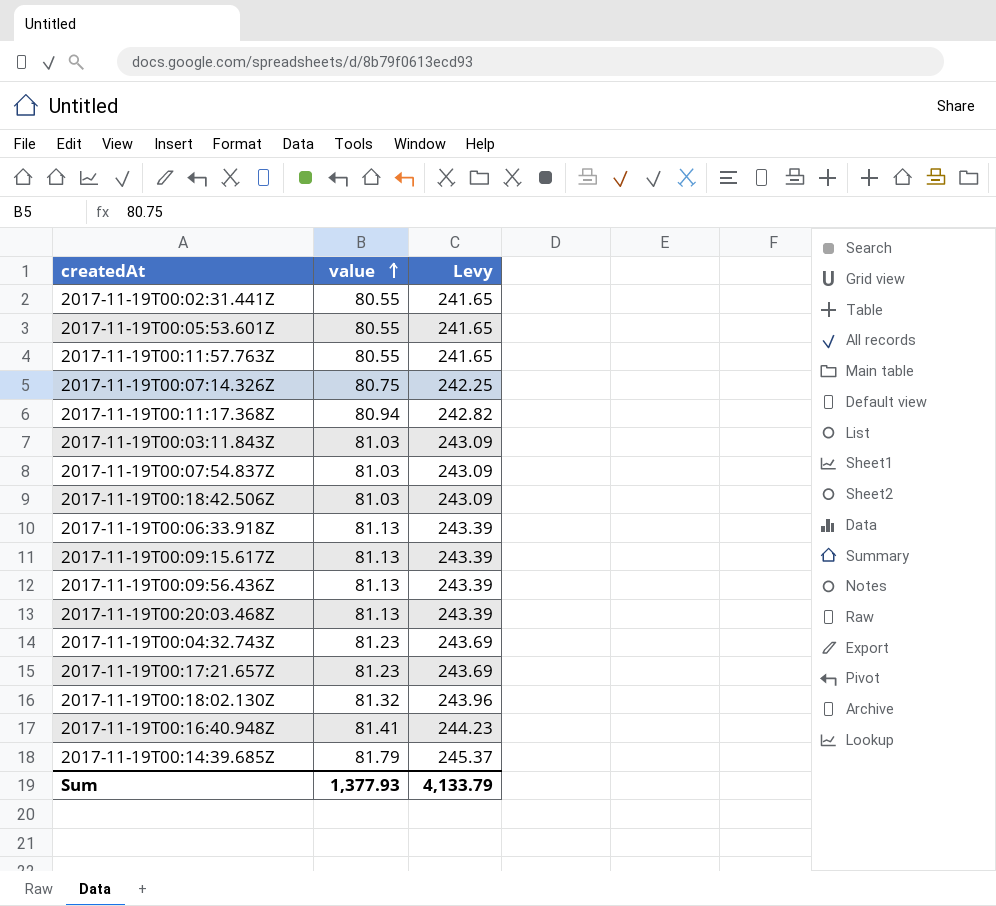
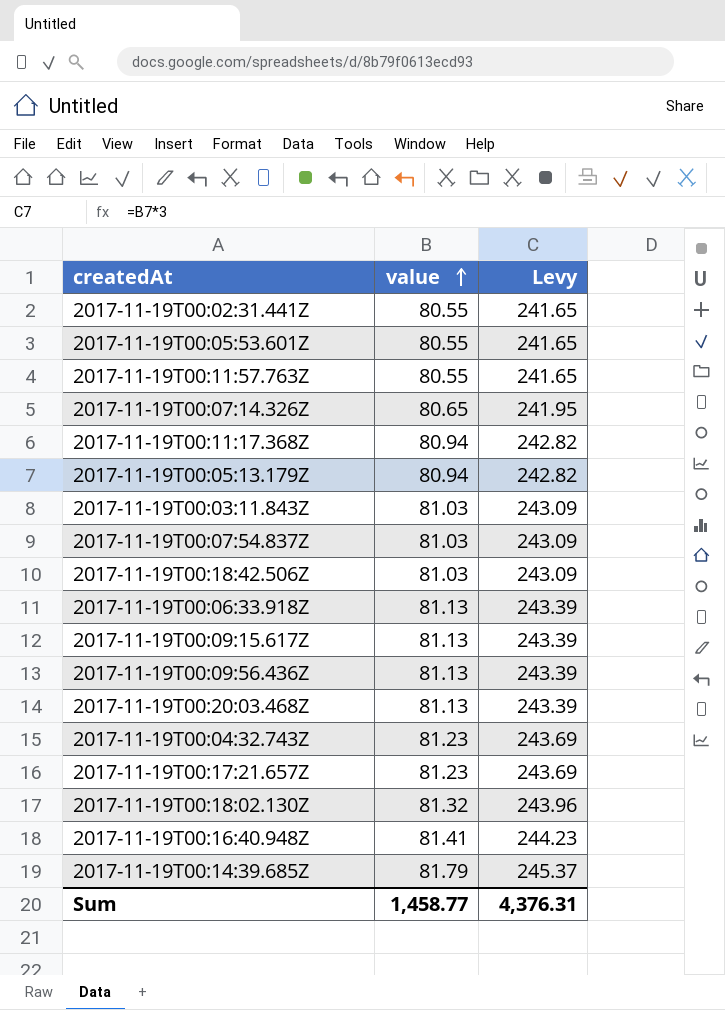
2017-11-19T00:07:14.326Z | value: 80.75 -> 80.65
2017-11-19T00:07:14.326Z | Levy: 242.25 -> 241.95
row 2017-11-19T00:05:13.179Z: none -> 80.94 | 242.82
Sum | value: 1,377.93 -> 1,458.77
Sum | Levy: 4,133.79 -> 4,376.31

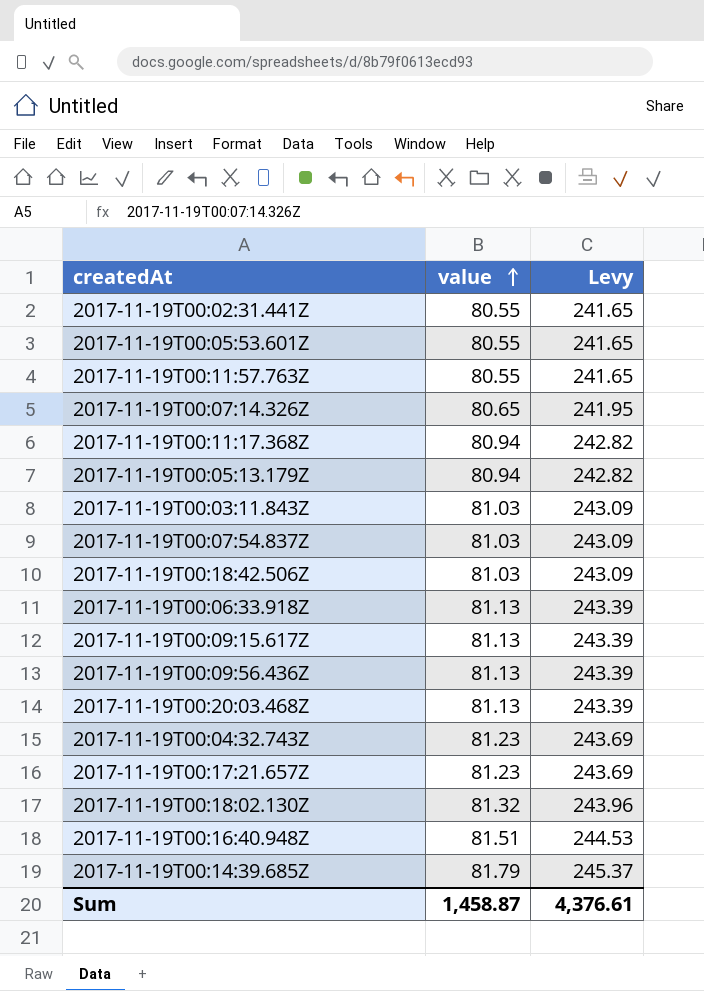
2017-11-19T00:16:40.948Z | value: 81.41 -> 81.51
2017-11-19T00:16:40.948Z | Levy: 244.23 -> 244.53
Sum | value: 1,458.77 -> 1,458.87
Sum | Levy: 4,376.31 -> 4,376.61

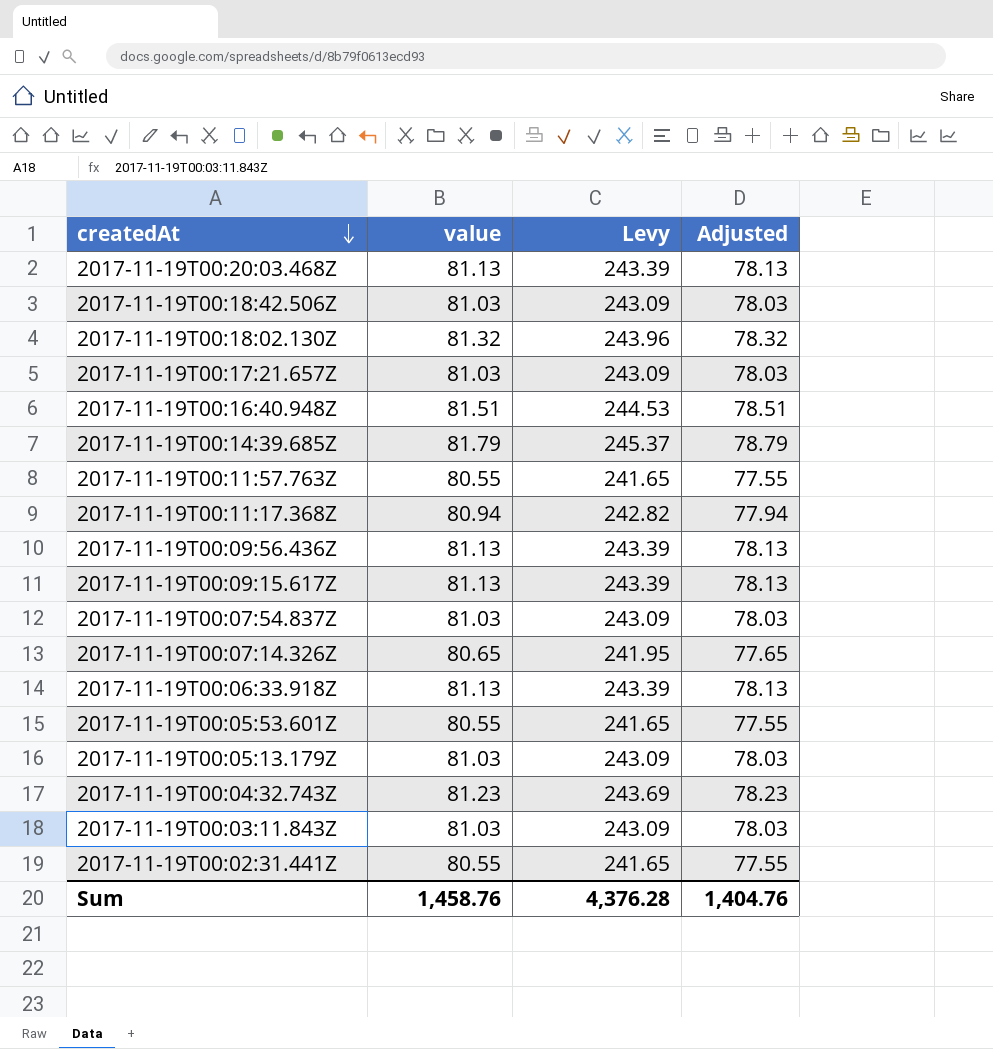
row order: value ascending -> createdAt descending
column Adjusted | formula: none -> [value] - 3
2017-11-19T00:17:21.657Z | value: 81.23 -> 81.03
2017-11-19T00:17:21.657Z | Levy: 243.69 -> 243.09
2017-11-19T00:05:13.179Z | value: 80.94 -> 81.03
2017-11-19T00:05:13.179Z | Levy: 242.82 -> 243.09
Sum | value: 1,458.87 -> 1,458.76
Sum | Levy: 4,376.61 -> 4,376.28

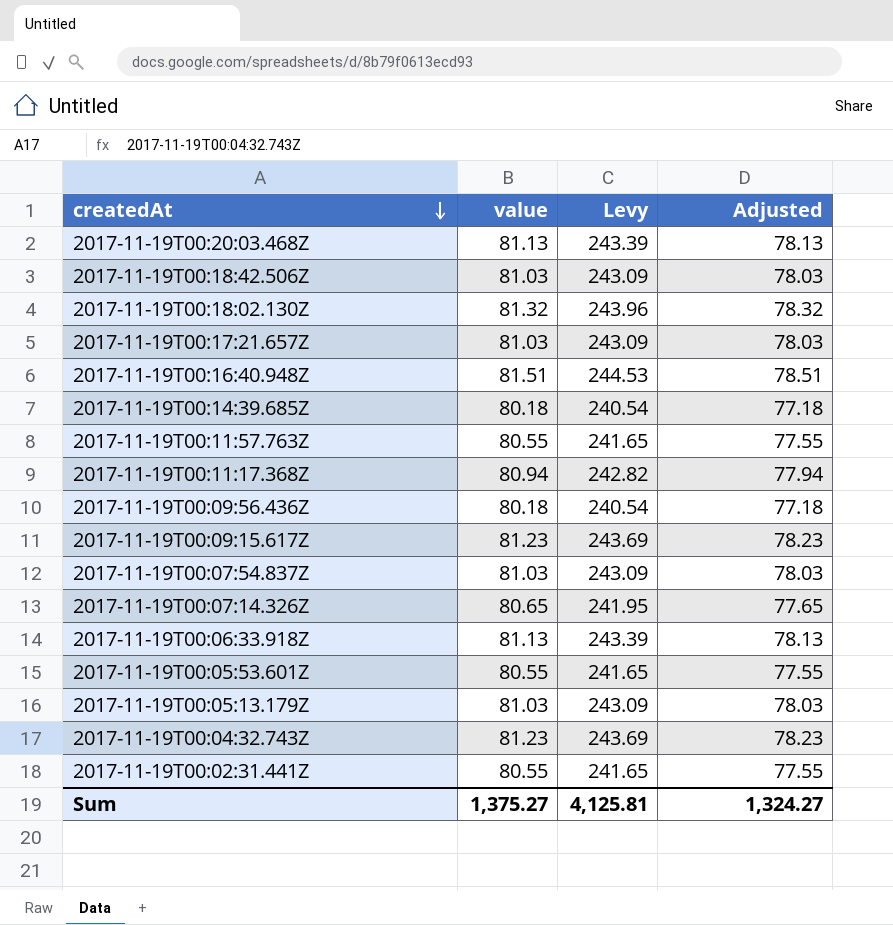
row 2017-11-19T00:03:11.843Z: 81.03 | 243.09 | 78.03 -> none
2017-11-19T00:14:39.685Z | value: 81.79 -> 80.18
2017-11-19T00:14:39.685Z | Levy: 245.37 -> 240.54
2017-11-19T00:14:39.685Z | Adjusted: 78.79 -> 77.18
2017-11-19T00:09:56.436Z | value: 81.13 -> 80.18
2017-11-19T00:09:56.436Z | Levy: 243.39 -> 240.54
2017-11-19T00:09:56.436Z | Adjusted: 78.13 -> 77.18
2017-11-19T00:09:15.617Z | value: 81.13 -> 81.23
2017-11-19T00:09:15.617Z | Levy: 243.39 -> 243.69
2017-11-19T00:09:15.617Z | Adjusted: 78.13 -> 78.23
Sum | value: 1,458.76 -> 1,375.27
Sum | Levy: 4,376.28 -> 4,125.81
Sum | Adjusted: 1,404.76 -> 1,324.27

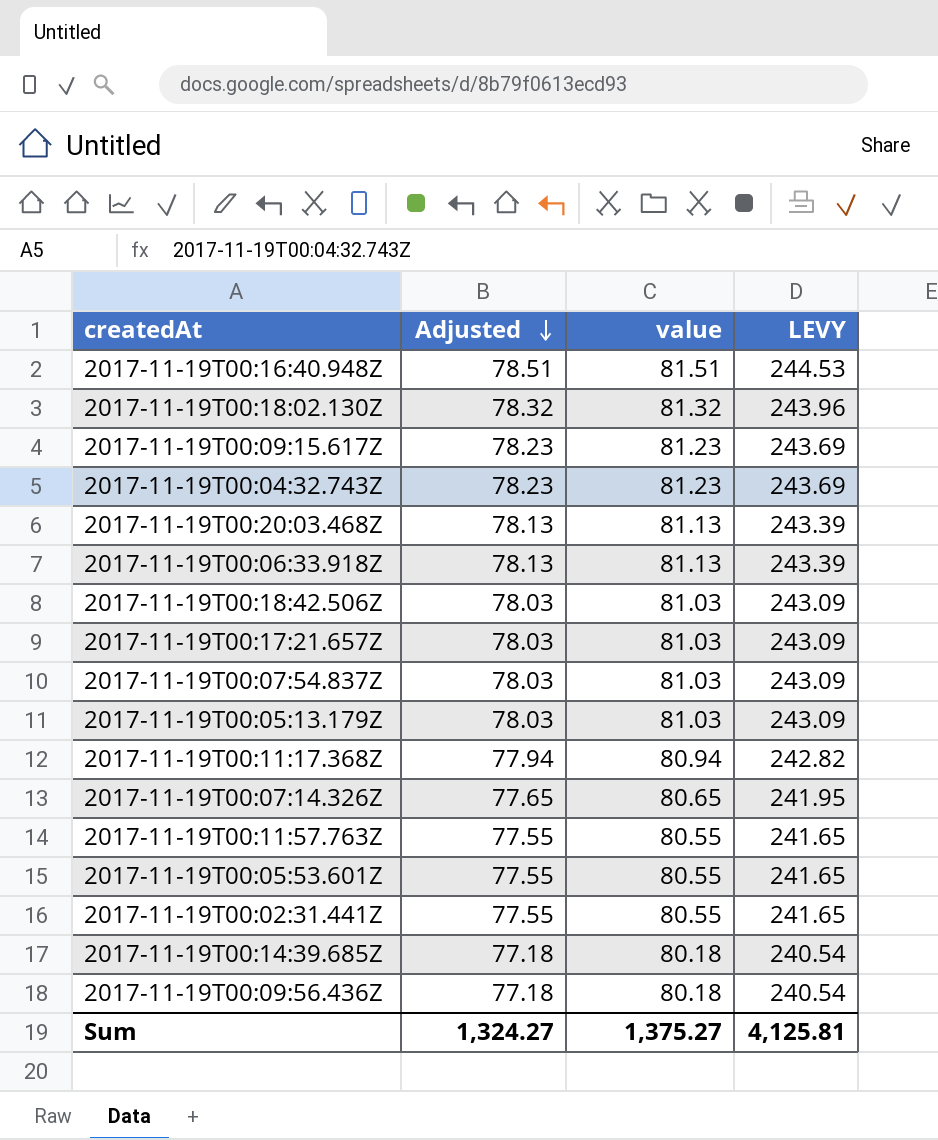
row order: createdAt descending -> Adjusted descending
column Adjusted | position: 4 -> 2
column name: Levy -> LEVY

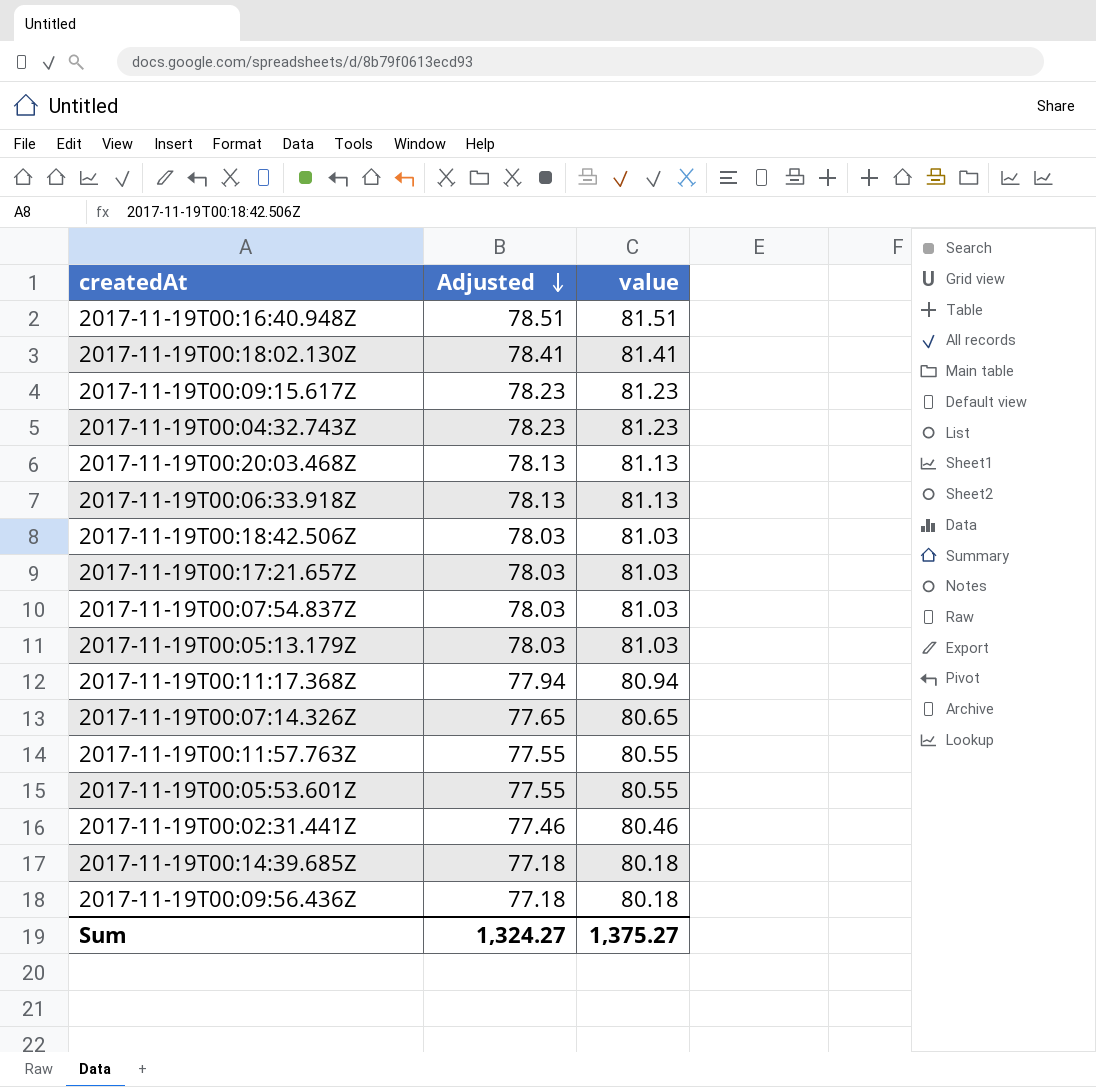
column LEVY | formula: [value] * 3 -> none
2017-11-19T00:18:02.130Z | Adjusted: 78.32 -> 78.41
2017-11-19T00:18:02.130Z | value: 81.32 -> 81.41
2017-11-19T00:02:31.441Z | Adjusted: 77.55 -> 77.46
2017-11-19T00:02:31.441Z | value: 80.55 -> 80.46

